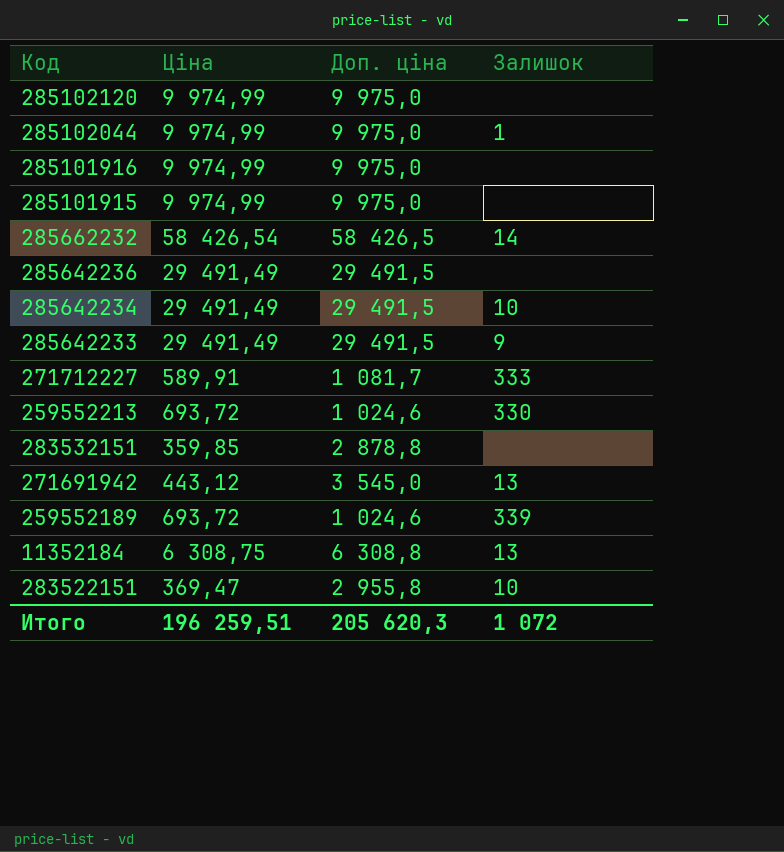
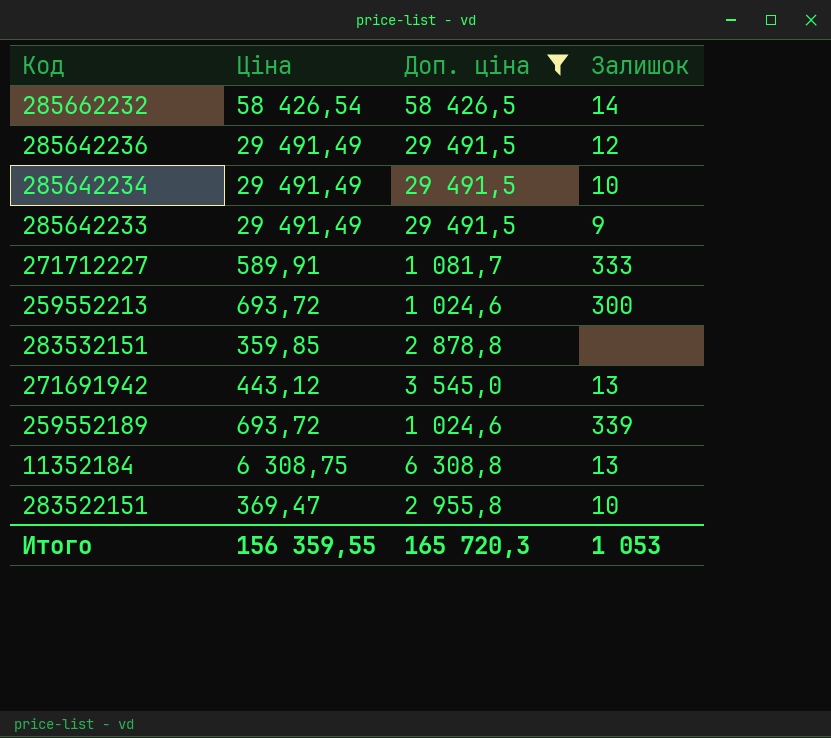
filter: none -> Доп. ціна != 9 975,0
285642236 | Залишок: none -> 12
259552213 | Залишок: 330 -> 300
Итого | Ціна: 196 259,51 -> 156 359,55
Итого | Доп. ціна: 205 620,3 -> 165 720,3
Итого | Залишок: 1 072 -> 1 053

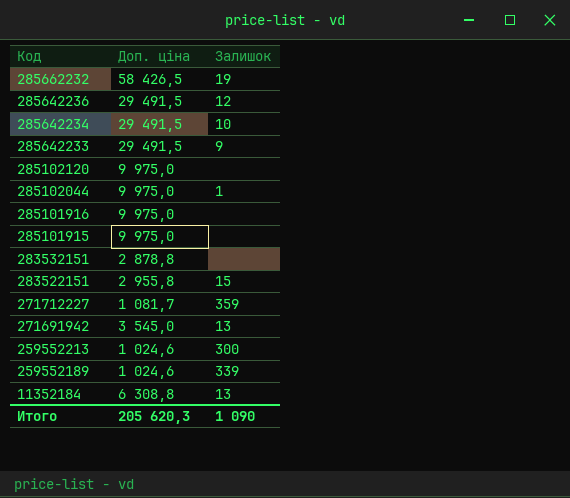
filter: Доп. ціна != 9 975,0 -> none
row order: none -> Код descending
column Ціна | position: 2 -> none
285662232 | Залишок: 14 -> 19
283522151 | Залишок: 10 -> 15
271712227 | Залишок: 333 -> 359
Итого | Доп. ціна: 165 720,3 -> 205 620,3
Итого | Залишок: 1 053 -> 1 090

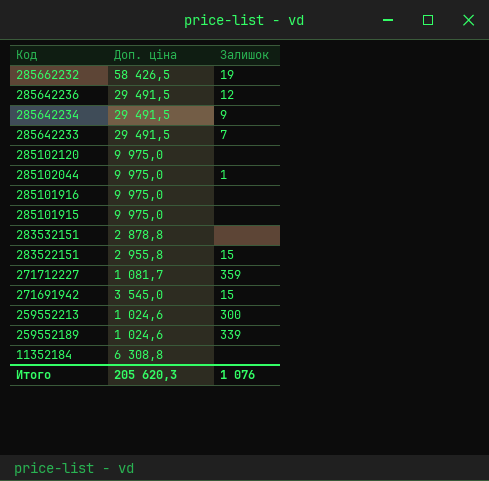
285642234 | Залишок: 10 -> 9
285642233 | Залишок: 9 -> 7
271691942 | Залишок: 13 -> 15
11352184 | Залишок: 13 -> none
Итого | Залишок: 1 090 -> 1 076

